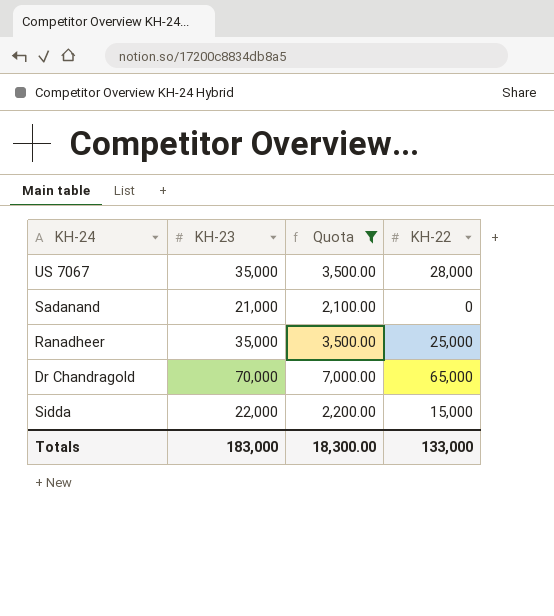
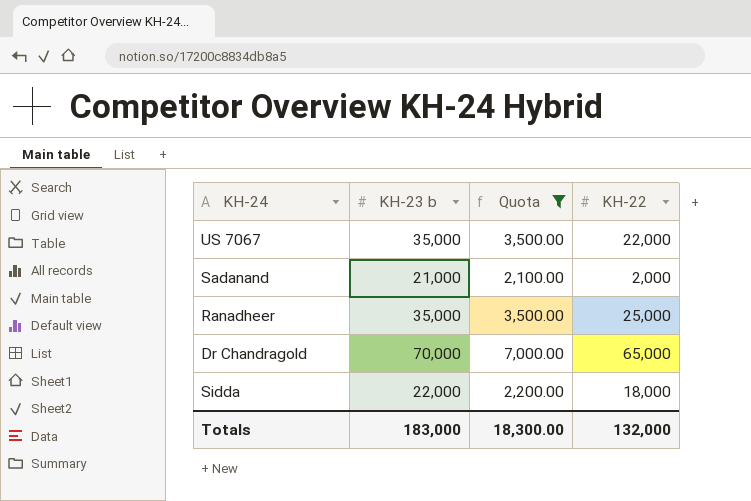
column name: KH-23 -> KH-23 b
US 7067 | KH-22: 28,000 -> 22,000
Sadanand | KH-22: 0 -> 2,000
Sidda | KH-22: 15,000 -> 18,000
Totals | KH-22: 133,000 -> 132,000

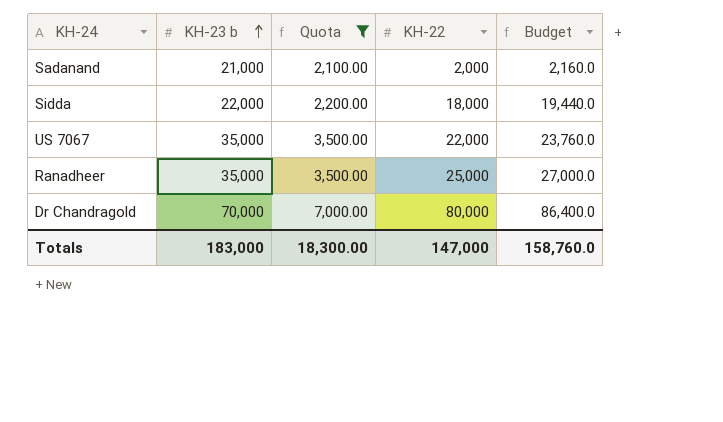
row order: none -> KH-23 b ascending
column Budget | formula: none -> [KH-22] * 1.08
Dr Chandragold | KH-22: 65,000 -> 80,000
Totals | KH-22: 132,000 -> 147,000

